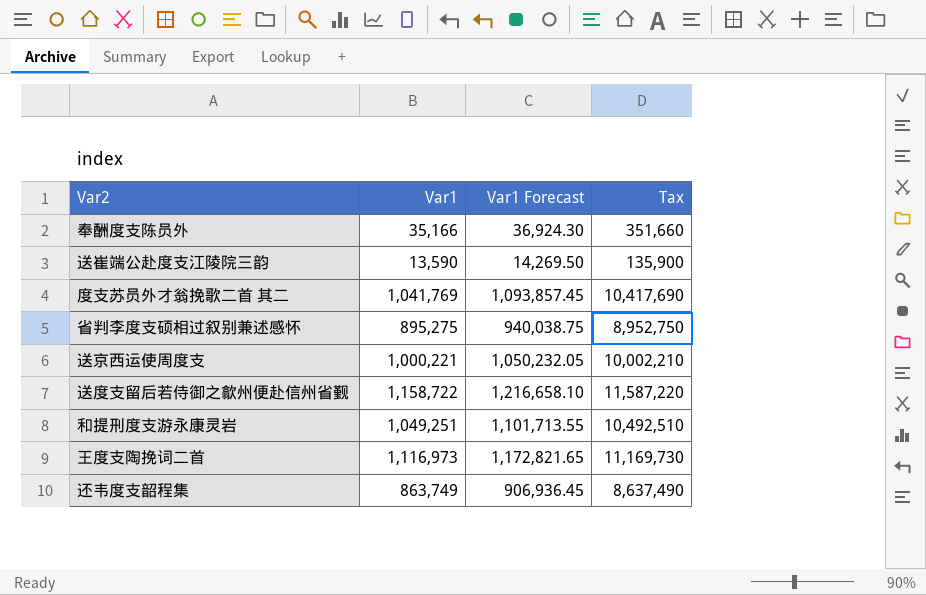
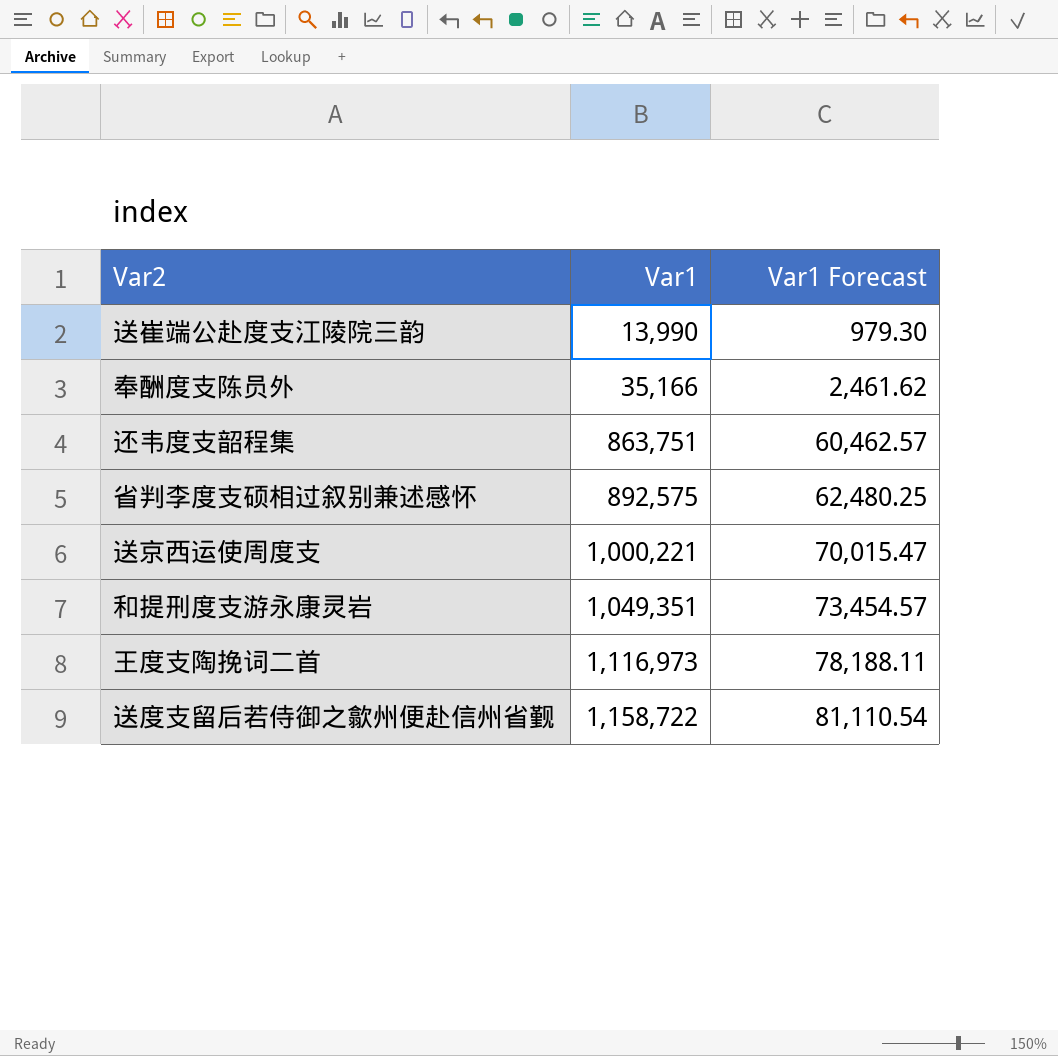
row order: none -> Var1 ascending
column Tax | formula: [Var1] * 10 -> none
column Var1 Forecast | formula: [Var1] * 1.05 -> [Var1] * 0.07
row 度支苏员外才翁挽歌二首 其二: 1,041,769 | 1,093,857.45 | 10,417,690 -> none
送崔端公赴度支江陵院三韵 | Var1: 13,590 -> 13,990
还韦度支韶程集 | Var1: 863,749 -> 863,751
省判李度支硕相过叙别兼述感怀 | Var1: 895,275 -> 892,575
和提刑度支游永康灵岩 | Var1: 1,049,251 -> 1,049,351

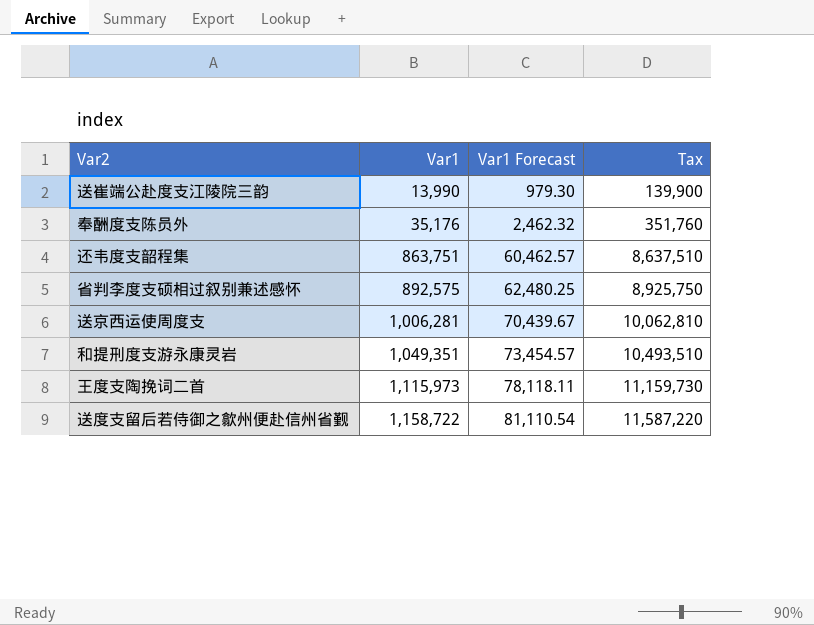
column Tax | formula: none -> [Var1] * 10
奉酬度支陈员外 | Var1: 35,166 -> 35,176
奉酬度支陈员外 | Var1 Forecast: 2,461.62 -> 2,462.32
送京西运使周度支 | Var1: 1,000,221 -> 1,006,281
送京西运使周度支 | Var1 Forecast: 70,015.47 -> 70,439.67
王度支陶挽词二首 | Var1: 1,116,973 -> 1,115,973
王度支陶挽词二首 | Var1 Forecast: 78,188.11 -> 78,118.11

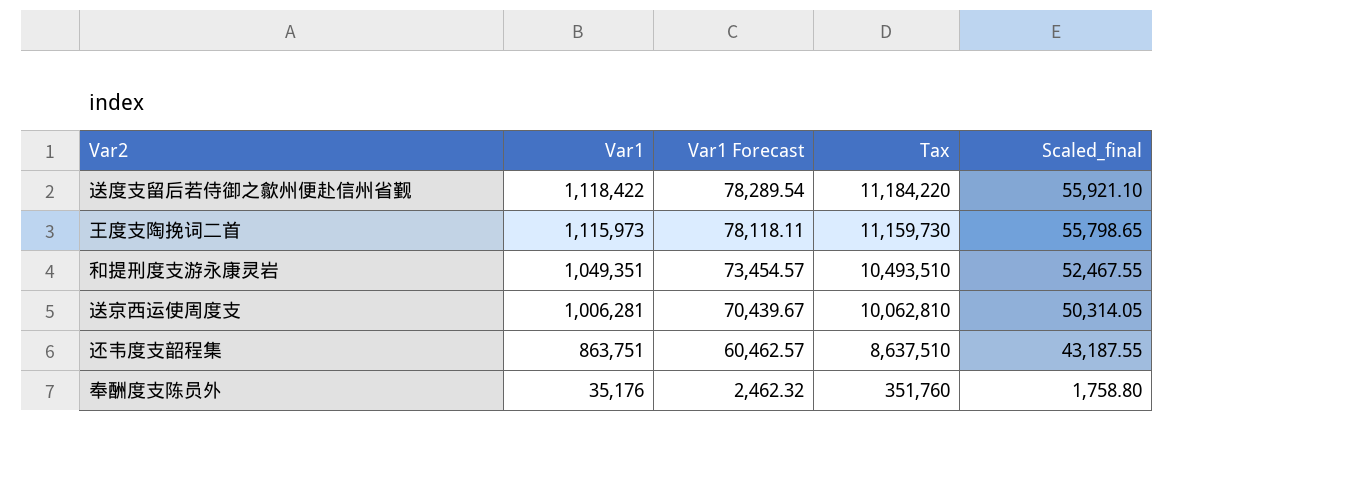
row order: Var1 ascending -> Var1 descending
column Scaled_final | formula: none -> [Var1] * 0.05
row 送崔端公赴度支江陵院三韵: 13,990 | 979.30 | 139,900 -> none
row 省判李度支硕相过叙别兼述感怀: 892,575 | 62,480.25 | 8,925,750 -> none
送度支留后若侍御之歙州便赴信州省觐 | Var1: 1,158,722 -> 1,118,422
送度支留后若侍御之歙州便赴信州省觐 | Var1 Forecast: 81,110.54 -> 78,289.54
送度支留后若侍御之歙州便赴信州省觐 | Tax: 11,587,220 -> 11,184,220

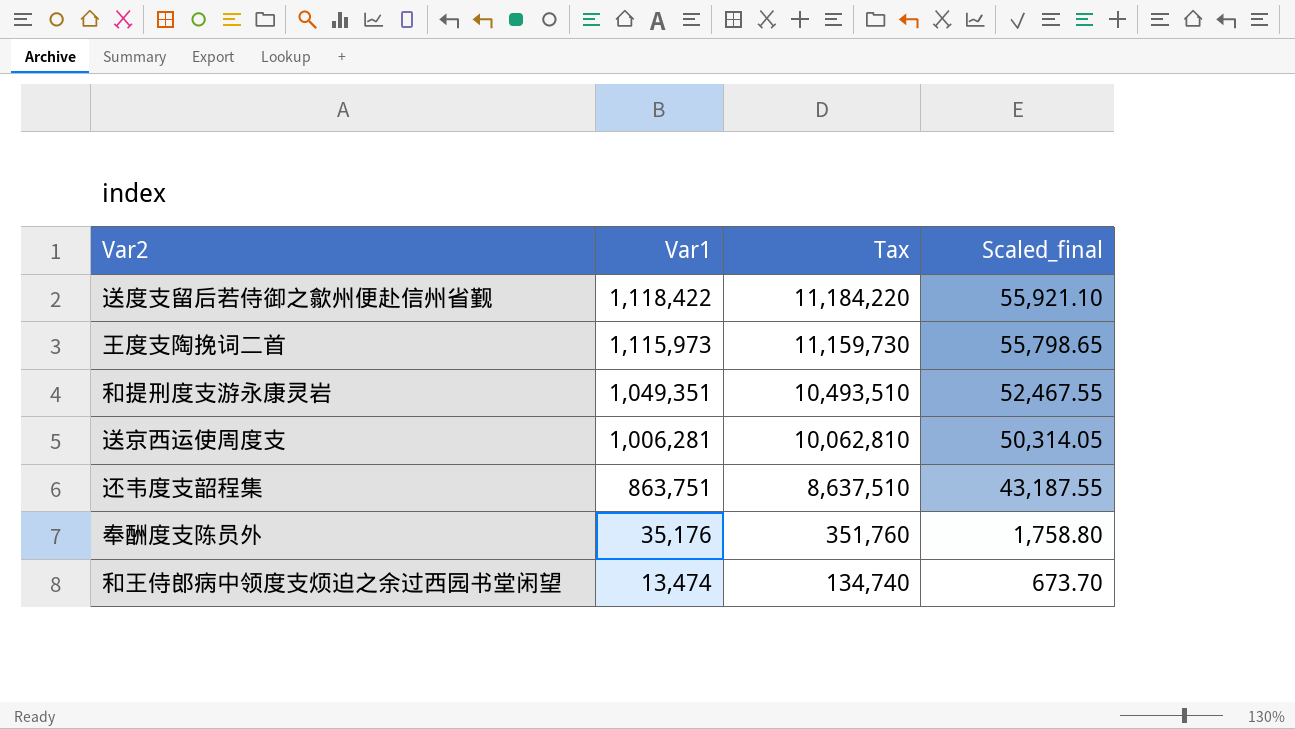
column Var1 Forecast | formula: [Var1] * 0.07 -> none
row 和王侍郎病中领度支烦迫之余过西园书堂闲望: none -> 13,474 | 134,740 | 673.70

